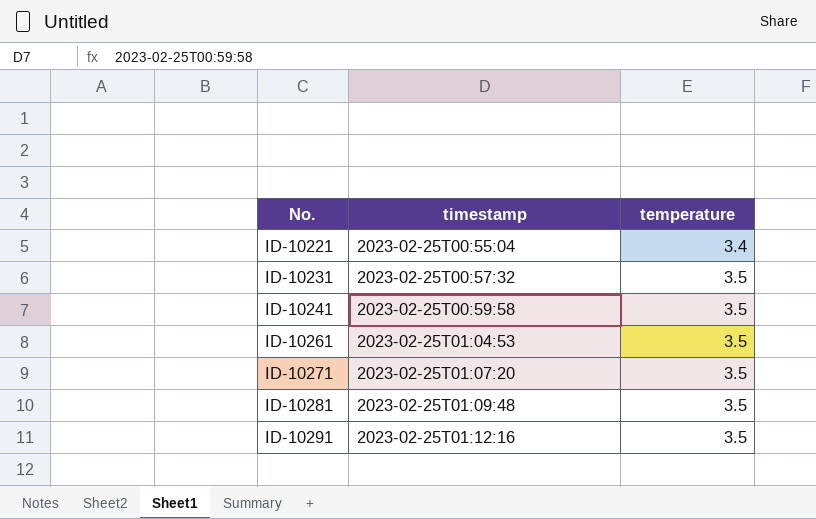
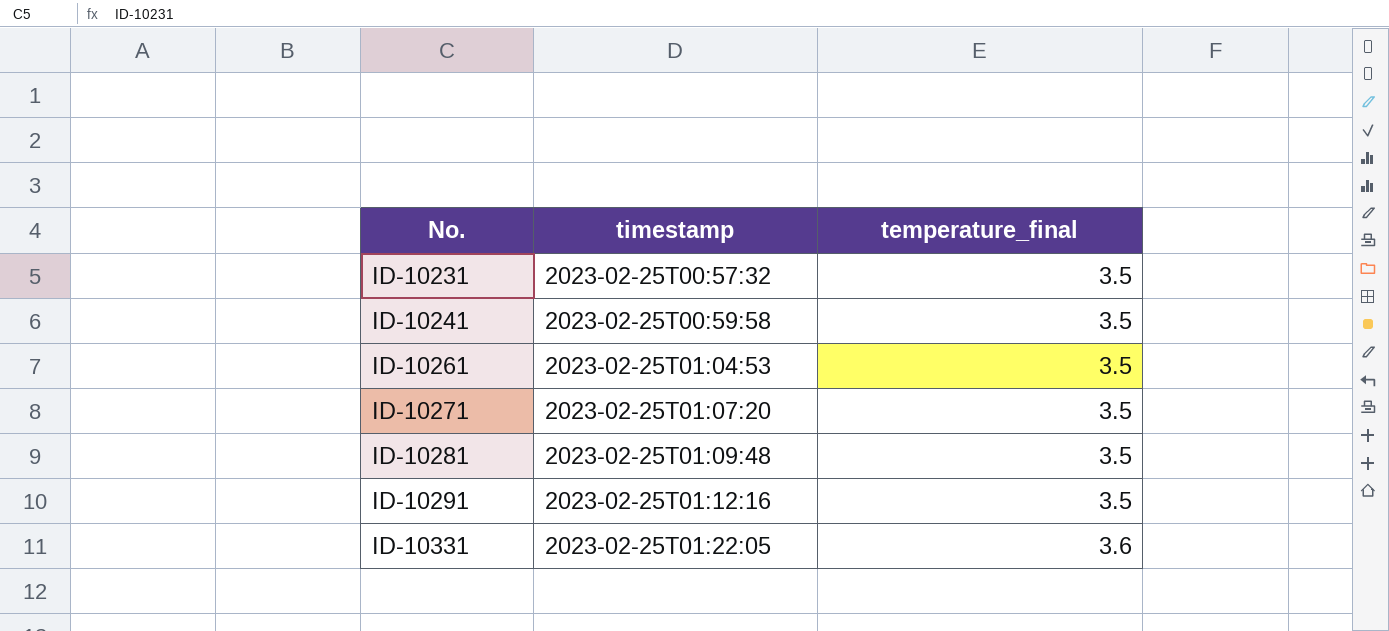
column name: temperature -> temperature_final
row ID-10221: 2023-02-25T00:55:04 | 3.4 -> none
row ID-10331: none -> 2023-02-25T01:22:05 | 3.6

